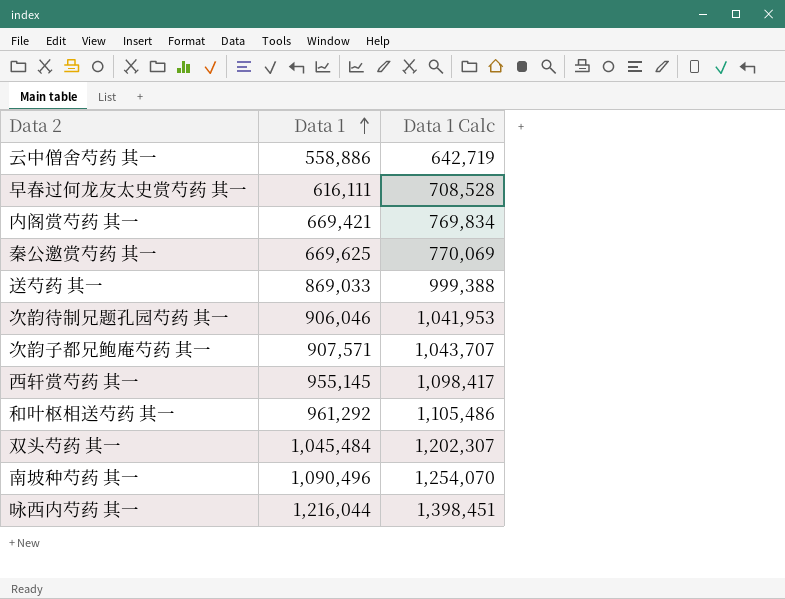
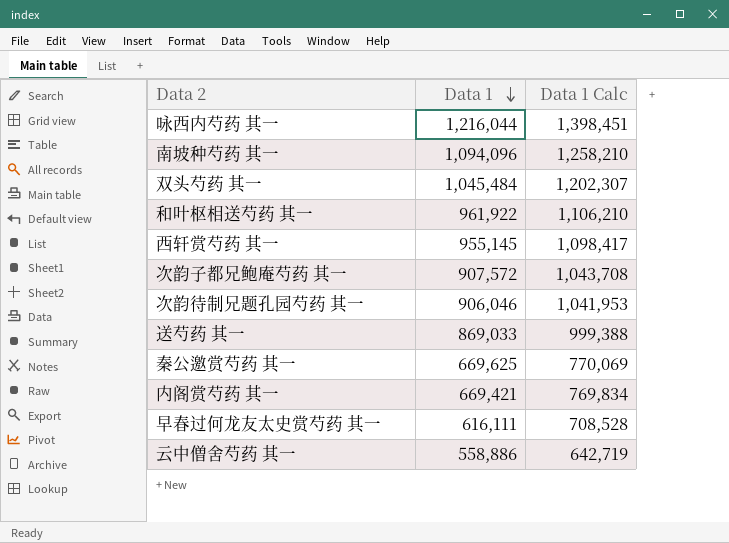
row order: Data 1 ascending -> Data 1 descending
南坡种芍药 其一 | Data 1: 1,090,496 -> 1,094,096
南坡种芍药 其一 | Data 1 Calc: 1,254,070 -> 1,258,210
和叶枢相送芍药 其一 | Data 1: 961,292 -> 961,922
和叶枢相送芍药 其一 | Data 1 Calc: 1,105,486 -> 1,106,210
次韵子都兄鲍庵芍药 其一 | Data 1: 907,571 -> 907,572
次韵子都兄鲍庵芍药 其一 | Data 1 Calc: 1,043,707 -> 1,043,708

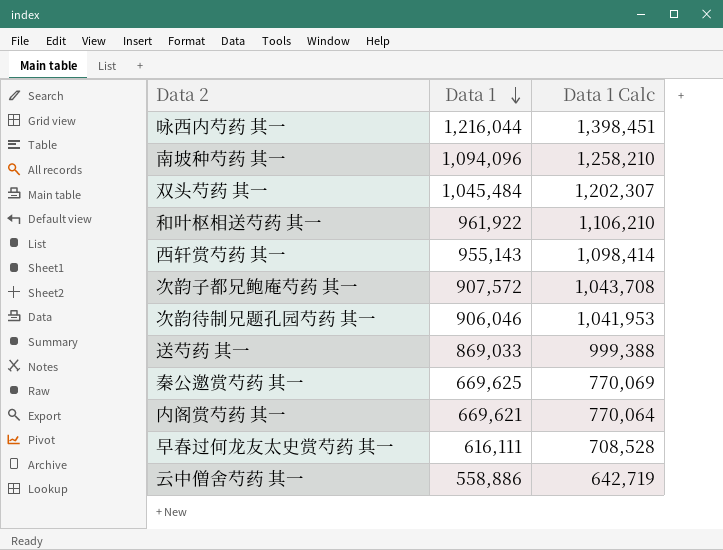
西轩赏芍药 其一 | Data 1: 955,145 -> 955,143
西轩赏芍药 其一 | Data 1 Calc: 1,098,417 -> 1,098,414
内阁赏芍药 其一 | Data 1: 669,421 -> 669,621
内阁赏芍药 其一 | Data 1 Calc: 769,834 -> 770,064

